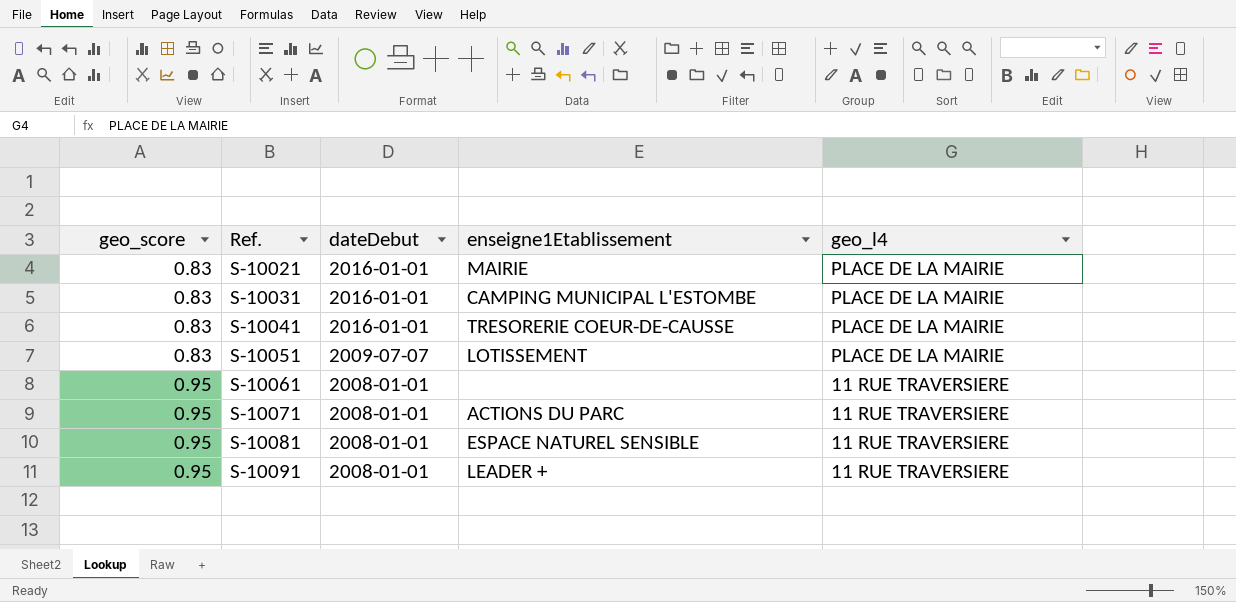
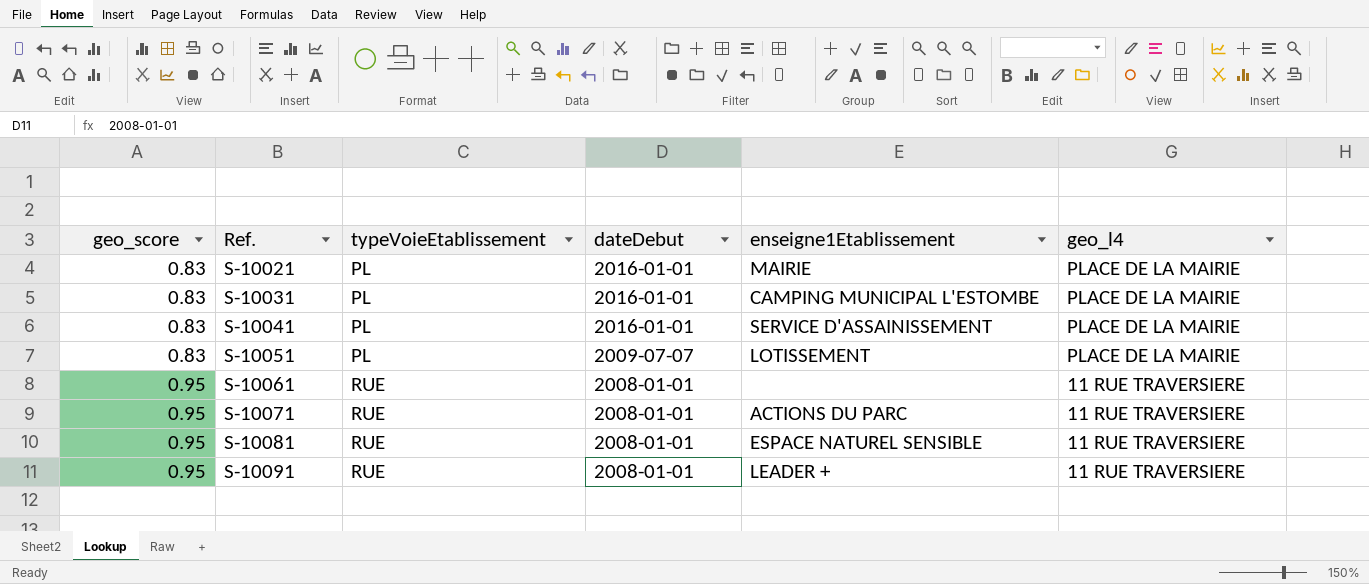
column typeVoieEtablissement | position: none -> 3
S-10041 | enseigne1Etablissement: TRESORERIE COEUR-DE-CAUSSE -> SERVICE D'ASSAINISSEMENT

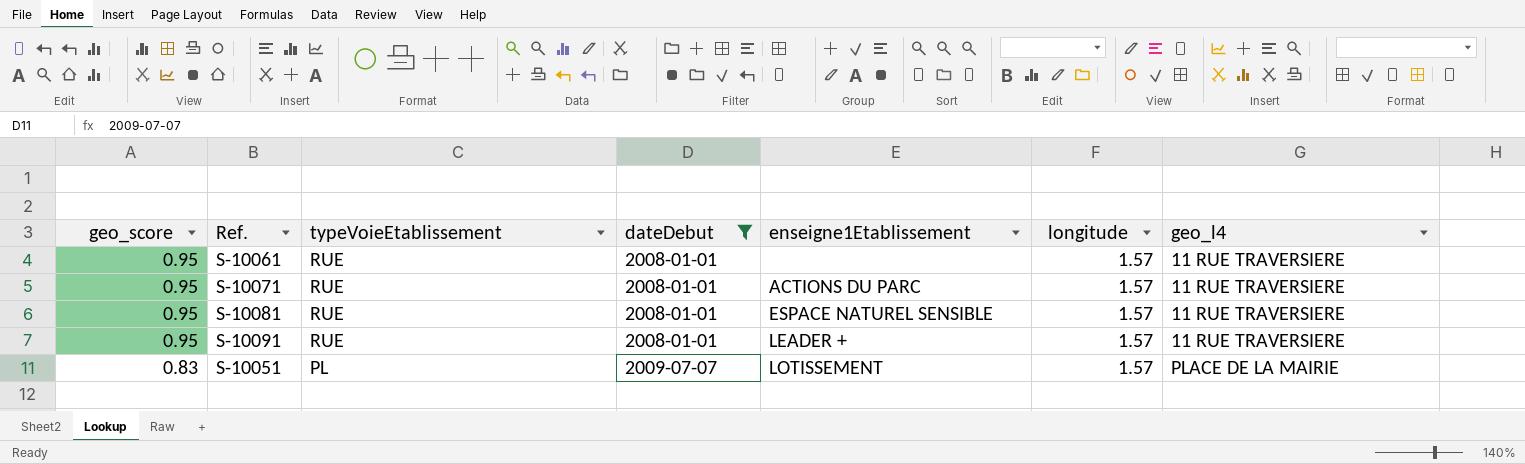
filter: none -> dateDebut != 2016-01-01
row order: geo_score ascending -> geo_score descending
column longitude | position: none -> 6

